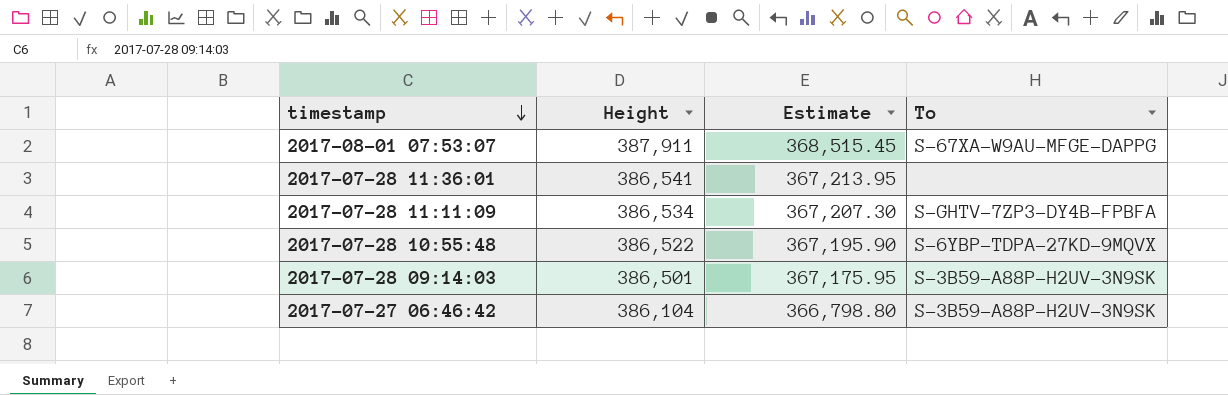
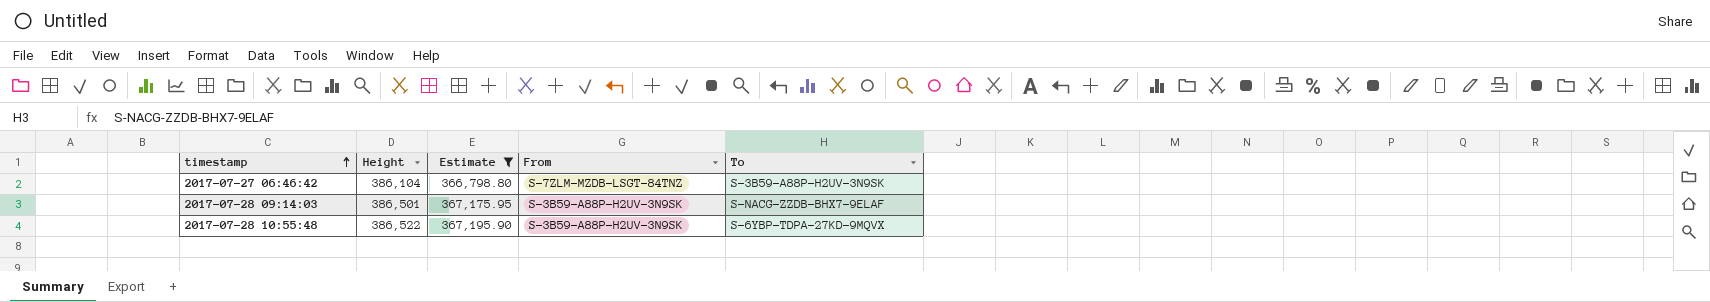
filter: none -> Estimate <= 367,195.90
row order: timestamp descending -> timestamp ascending
column From | position: none -> 4
2017-07-28 09:14:03 | To: S-3B59-A88P-H2UV-3N9SK -> S-NACG-ZZDB-BHX7-9ELAF

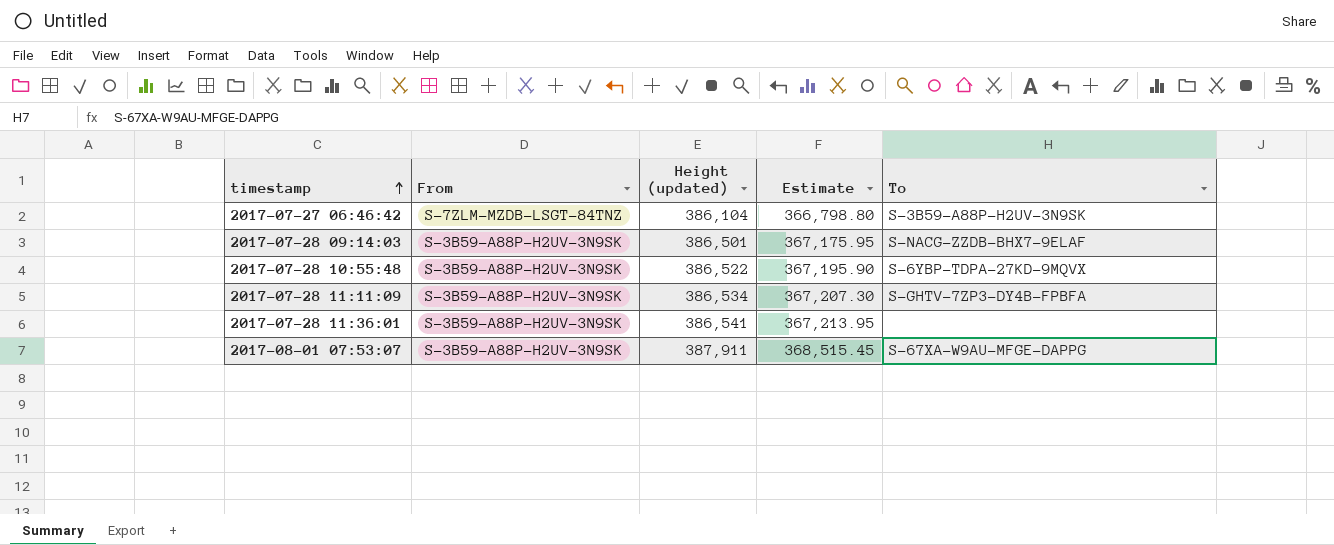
filter: Estimate <= 367,195.90 -> none
column From | position: 4 -> 2
column name: Height -> Height (updated)

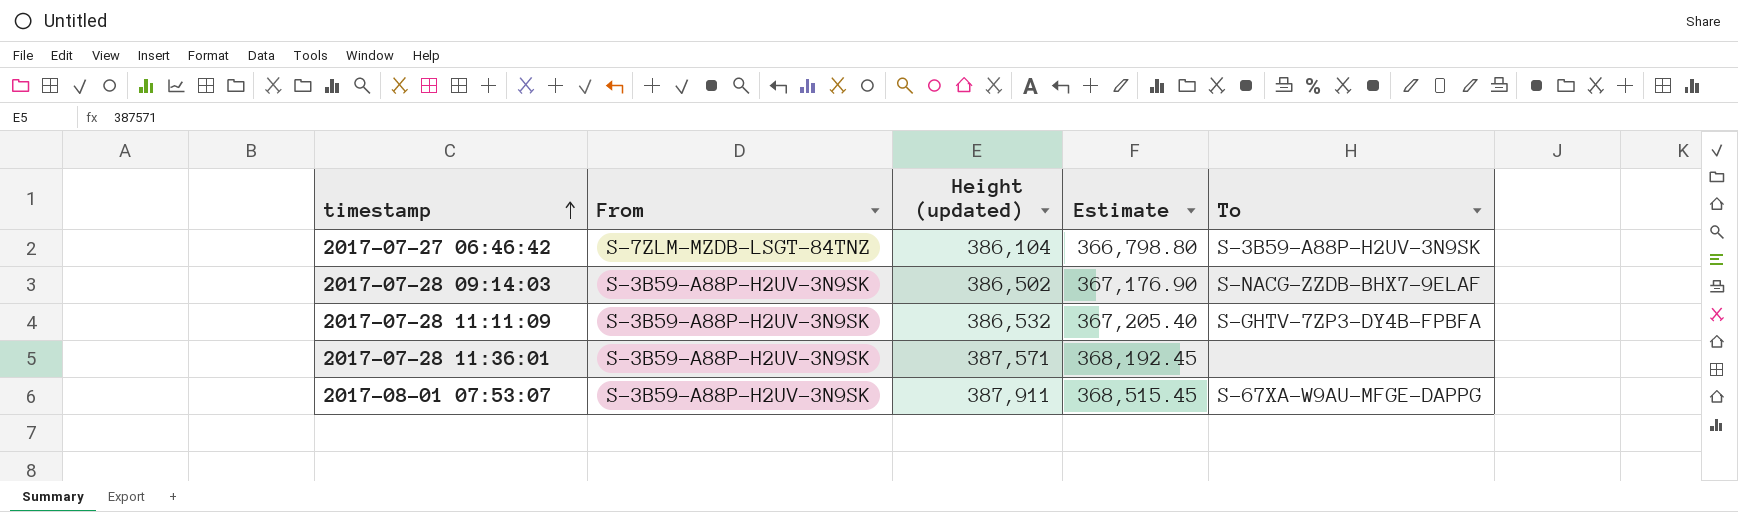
row 2017-07-28 10:55:48: S-3B59-A88P-H2UV-3N9SK | 386,522 | 367,195.90 | S-6YBP-TDPA-27KD-9MQVX -> none
2017-07-28 09:14:03 | Height (updated): 386,501 -> 386,502
2017-07-28 09:14:03 | Estimate: 367,175.95 -> 367,176.90
2017-07-28 11:11:09 | Height (updated): 386,534 -> 386,532
2017-07-28 11:11:09 | Estimate: 367,207.30 -> 367,205.40
2017-07-28 11:36:01 | Height (updated): 386,541 -> 387,571
2017-07-28 11:36:01 | Estimate: 367,213.95 -> 368,192.45

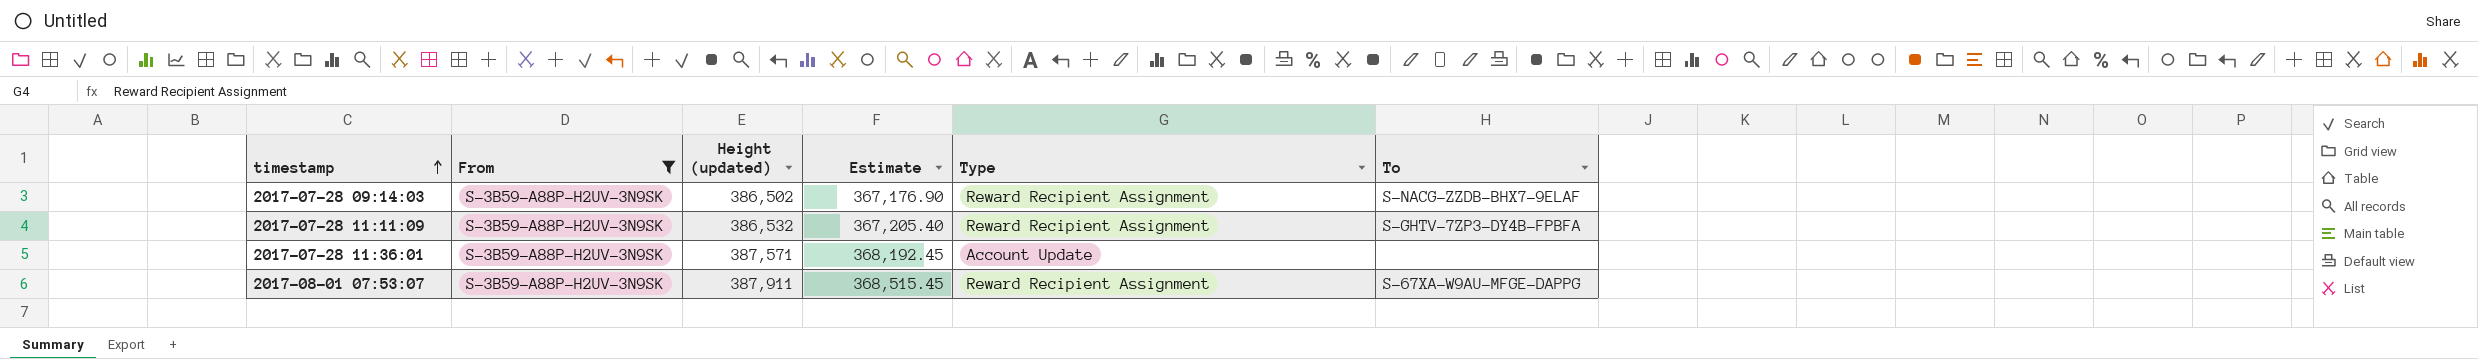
filter: none -> From = S-3B59-A88P-H2UV-3N9SK
column Type | position: none -> 5

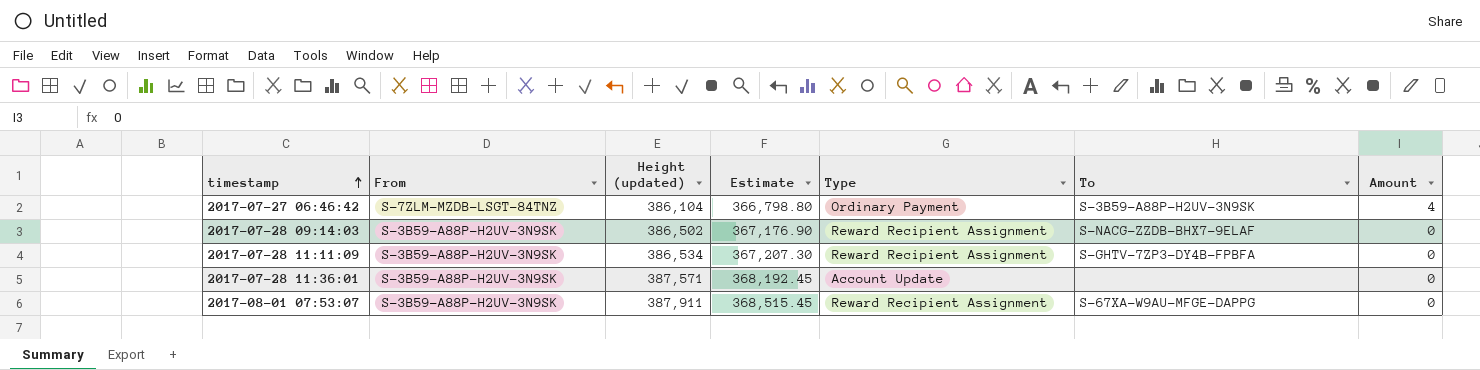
filter: From = S-3B59-A88P-H2UV-3N9SK -> none
column Amount | position: none -> 7
2017-07-28 11:11:09 | Height (updated): 386,532 -> 386,534
2017-07-28 11:11:09 | Estimate: 367,205.40 -> 367,207.30

